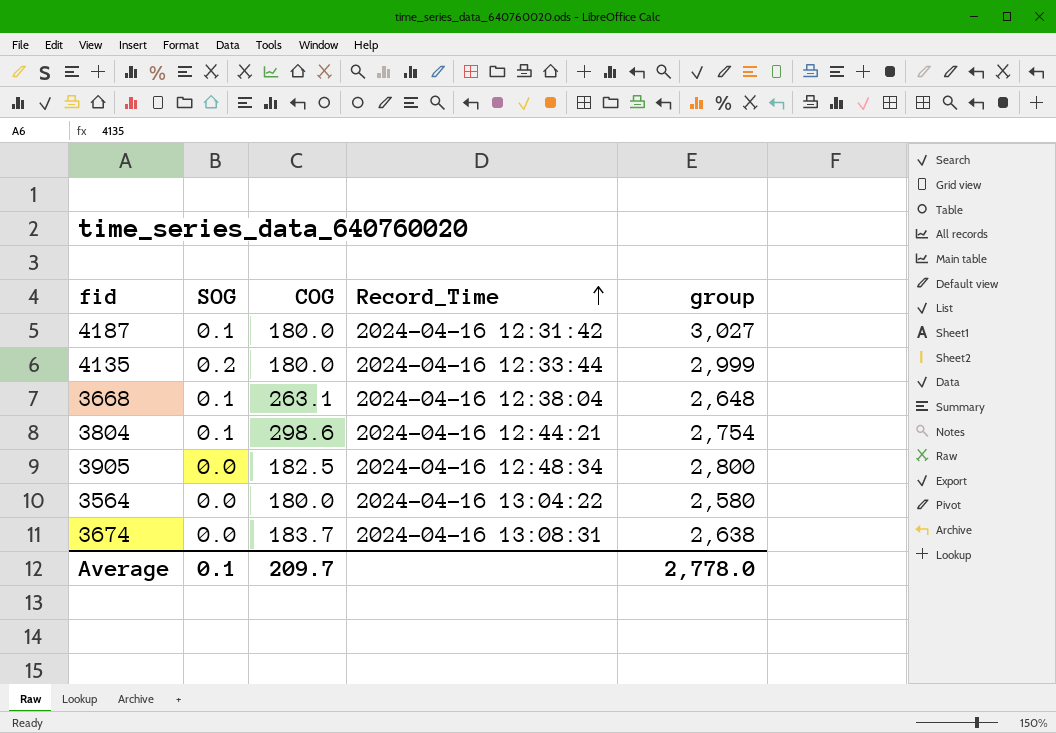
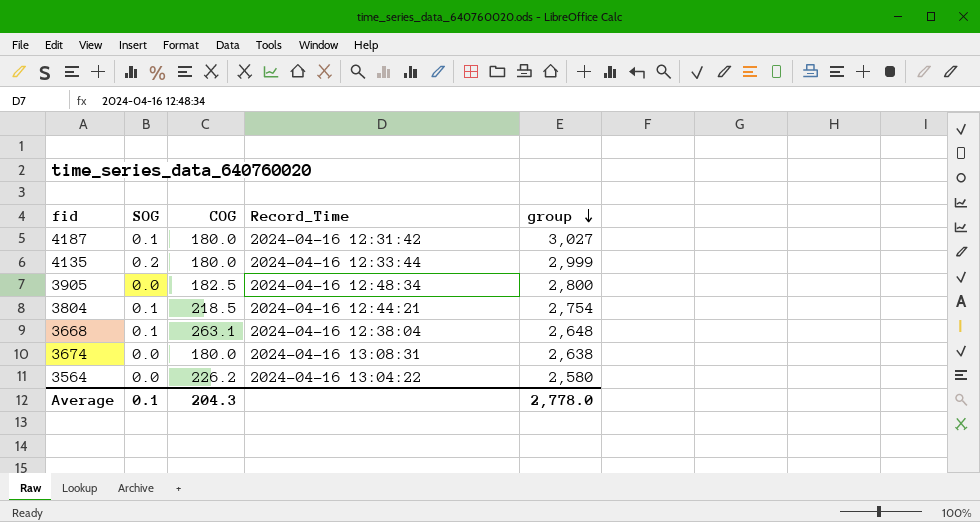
row order: Record_Time ascending -> group descending
3804 | COG: 298.6 -> 218.5
3674 | COG: 183.7 -> 180.0
3564 | COG: 180.0 -> 226.2
Average | COG: 209.7 -> 204.3

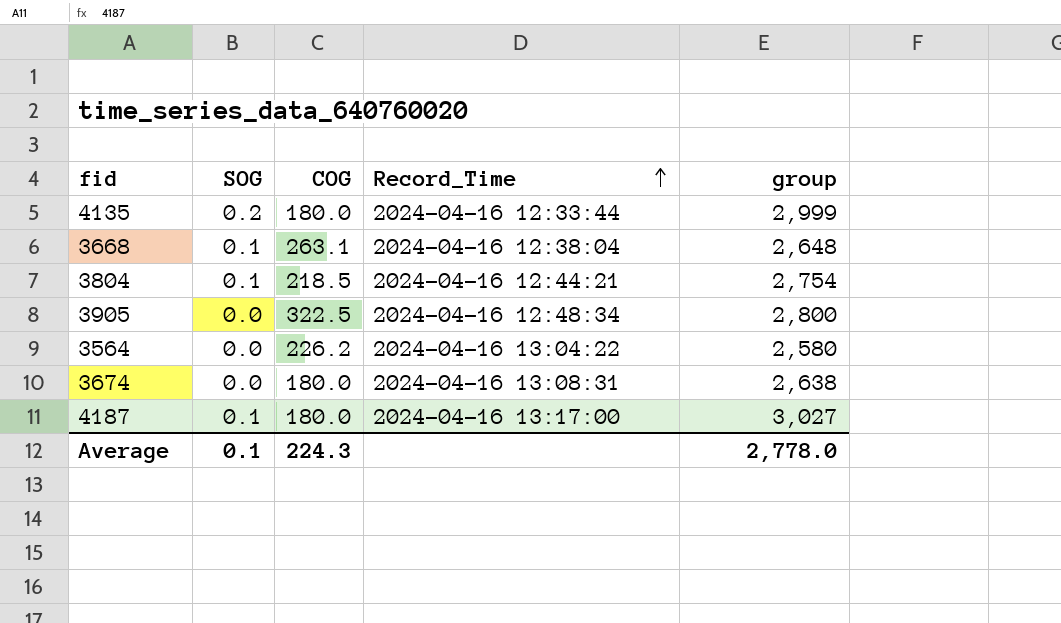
row order: group descending -> Record_Time ascending
3905 | COG: 182.5 -> 322.5
4187 | Record_Time: 2024-04-16 12:31:42 -> 2024-04-16 13:17:00
Average | COG: 204.3 -> 224.3

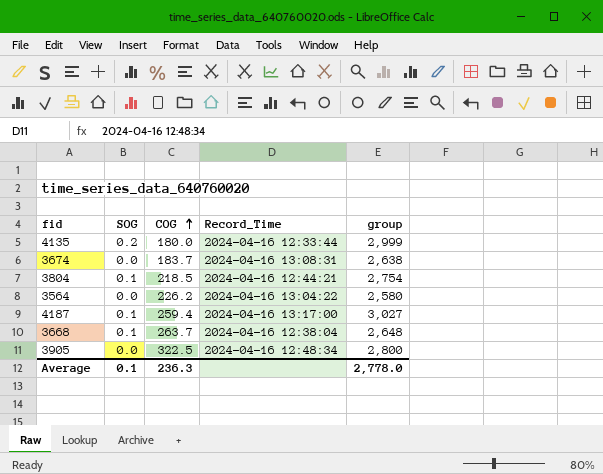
row order: Record_Time ascending -> COG ascending
3674 | COG: 180.0 -> 183.7
4187 | COG: 180.0 -> 259.4
3668 | COG: 263.1 -> 263.7
Average | COG: 224.3 -> 236.3

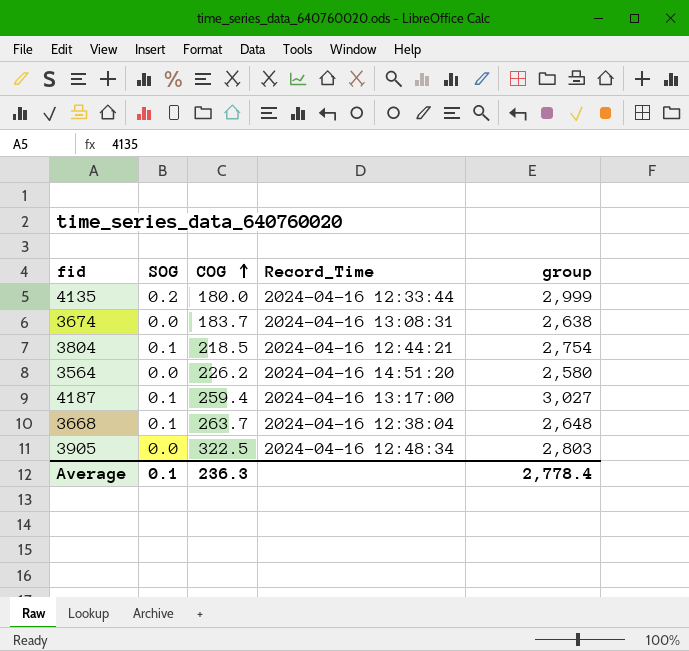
3564 | Record_Time: 2024-04-16 13:04:22 -> 2024-04-16 14:51:20
3905 | group: 2,800 -> 2,803
Average | group: 2,778.0 -> 2,778.4

